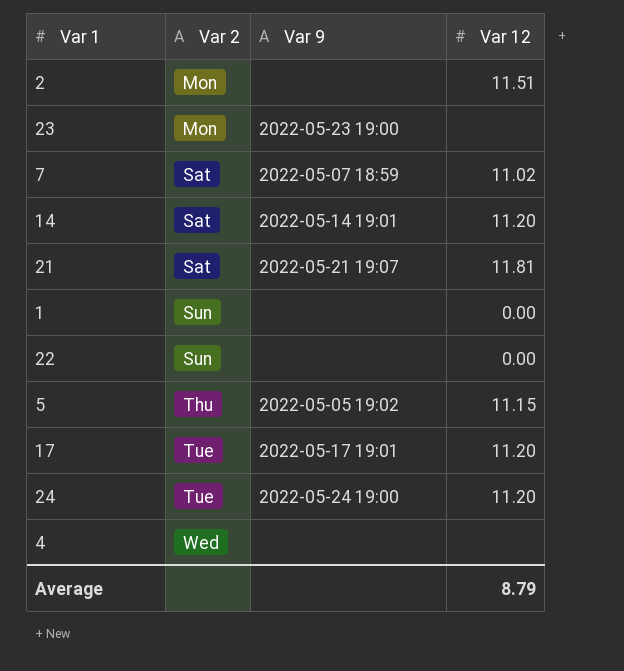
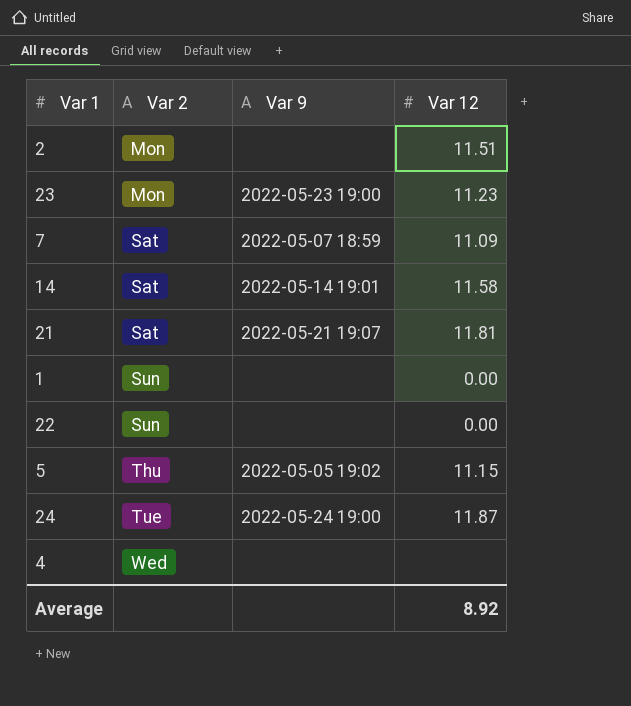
row 17: Tue | 2022-05-17 19:01 | 11.20 -> none
23 | Var 12: none -> 11.23
7 | Var 12: 11.02 -> 11.09
14 | Var 12: 11.20 -> 11.58
24 | Var 12: 11.20 -> 11.87
Average | Var 12: 8.79 -> 8.92

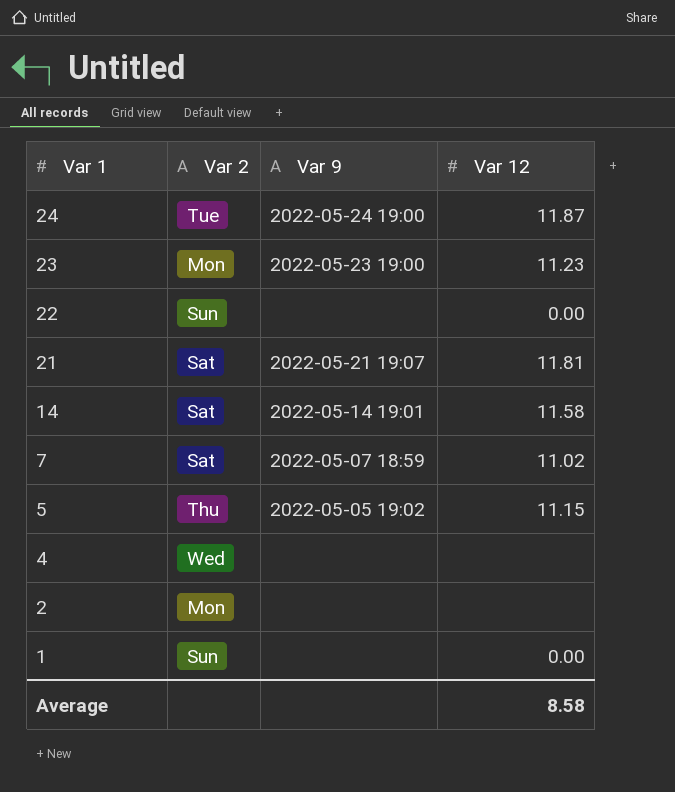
row order: Var 2 ascending -> Var 1 descending
7 | Var 12: 11.09 -> 11.02
2 | Var 12: 11.51 -> none
Average | Var 12: 8.92 -> 8.58

